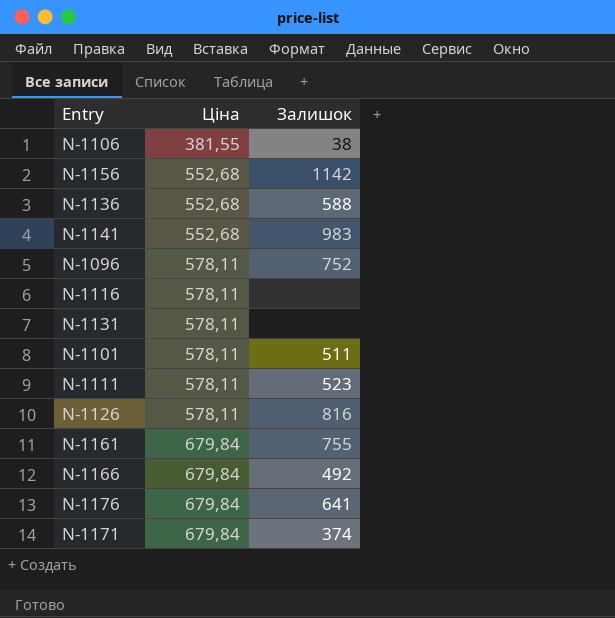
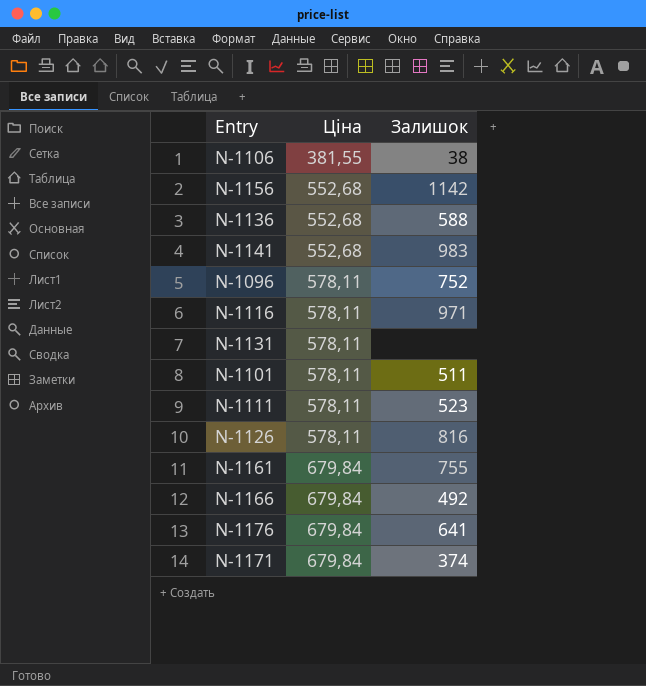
N-1116 | Залишок: none -> 971

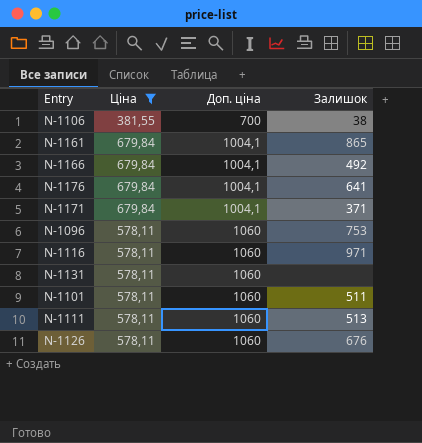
filter: none -> Ціна != 552,68
row order: Ціна ascending -> Доп. ціна ascending
column Доп. ціна | position: none -> 3
N-1161 | Залишок: 755 -> 865
N-1171 | Залишок: 374 -> 371
N-1096 | Залишок: 752 -> 753
N-1111 | Залишок: 523 -> 513
N-1126 | Залишок: 816 -> 676

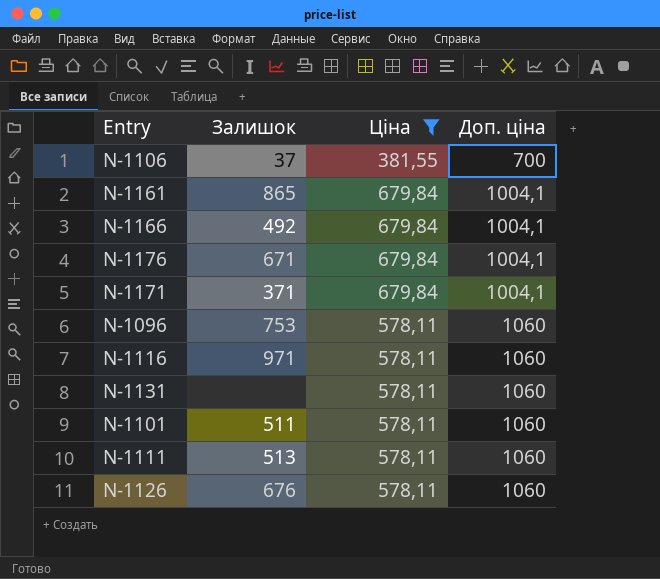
column Залишок | position: 4 -> 2
N-1106 | Залишок: 38 -> 37
N-1176 | Залишок: 641 -> 671

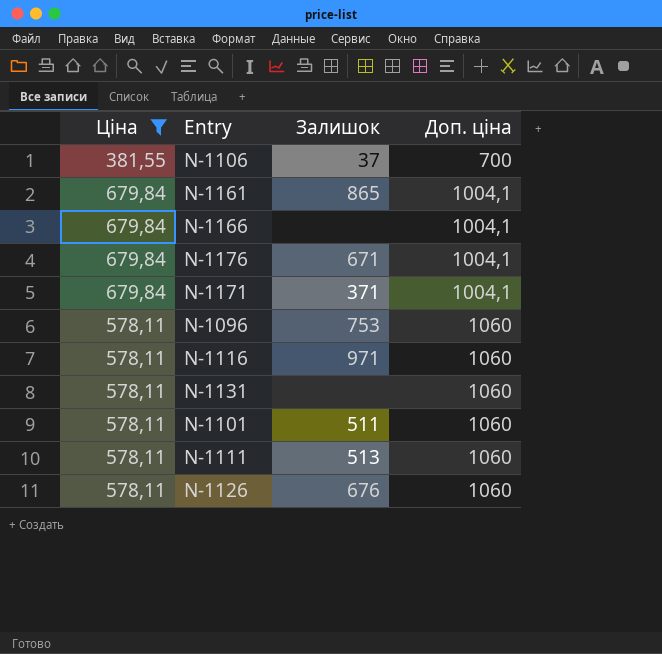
column Ціна | position: 3 -> 1
N-1166 | Залишок: 492 -> none

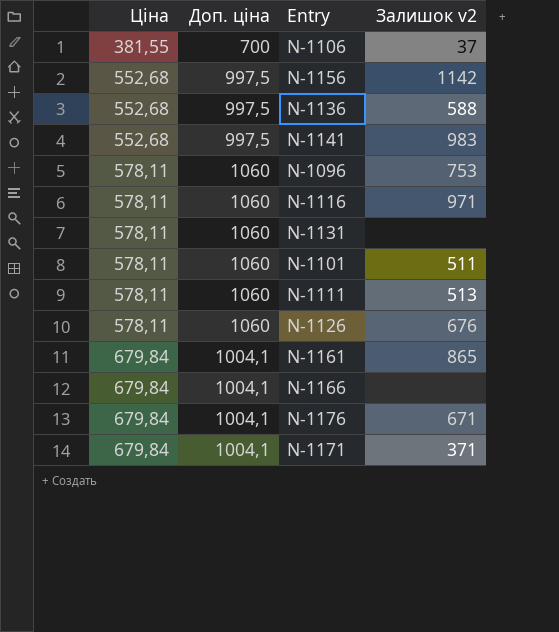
filter: Ціна != 552,68 -> none
row order: Доп. ціна ascending -> Ціна ascending
column Доп. ціна | position: 4 -> 2
column name: Залишок -> Залишок v2

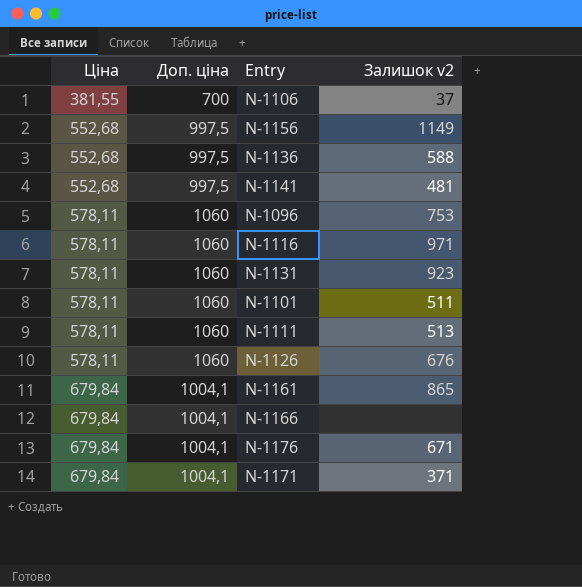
N-1156 | Залишок v2: 1142 -> 1149
N-1141 | Залишок v2: 983 -> 481
N-1131 | Залишок v2: none -> 923

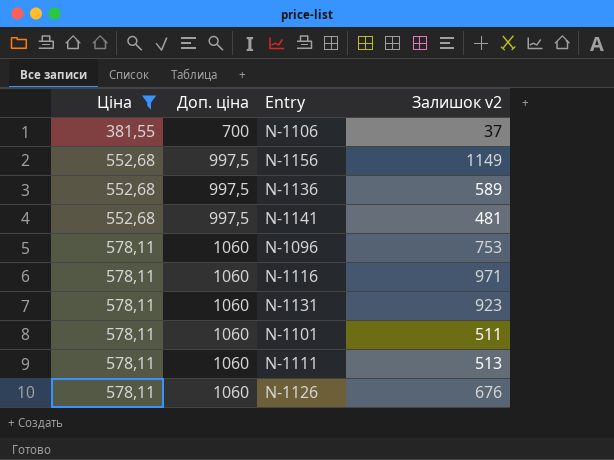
filter: none -> Ціна != 679,84
N-1136 | Залишок v2: 588 -> 589

